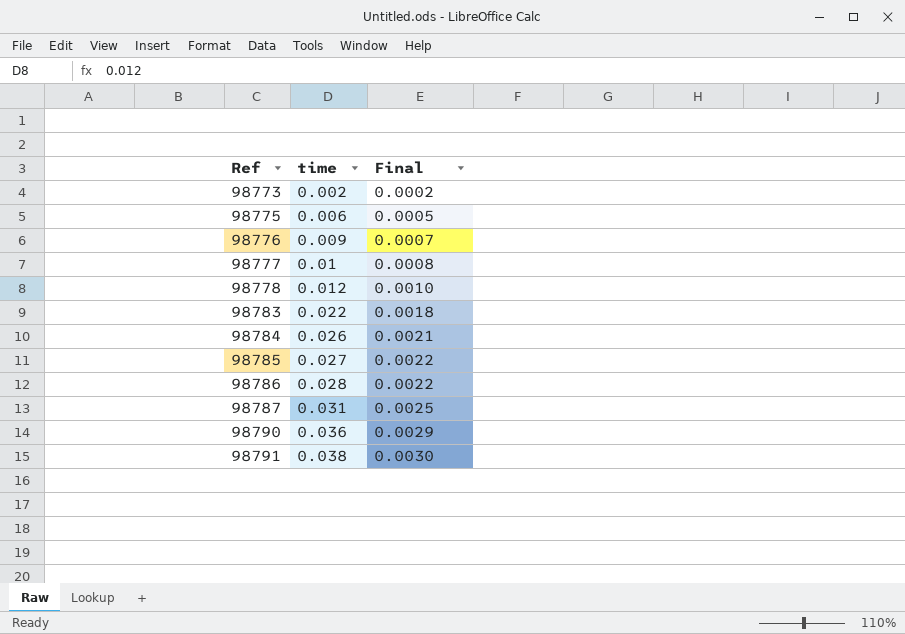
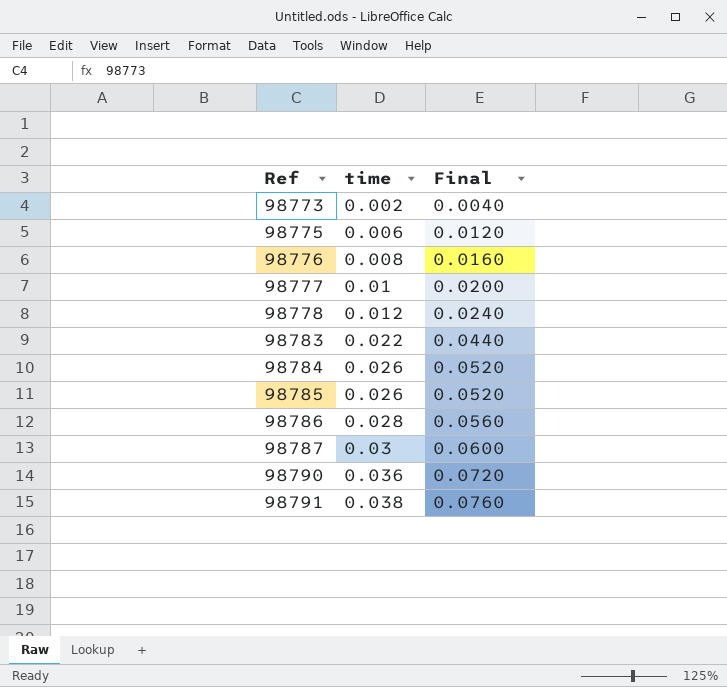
column Final | formula: [time] * 0.08 -> [time] * 2
98776 | time: 0.009 -> 0.008
98785 | time: 0.027 -> 0.026
98787 | time: 0.031 -> 0.03

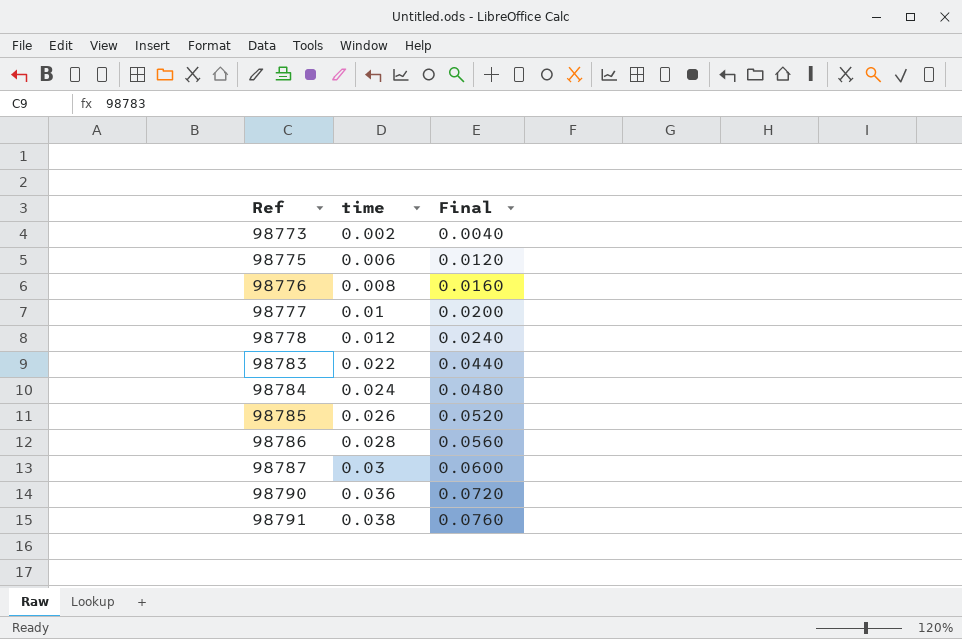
98784 | time: 0.026 -> 0.024
98784 | Final: 0.0520 -> 0.0480

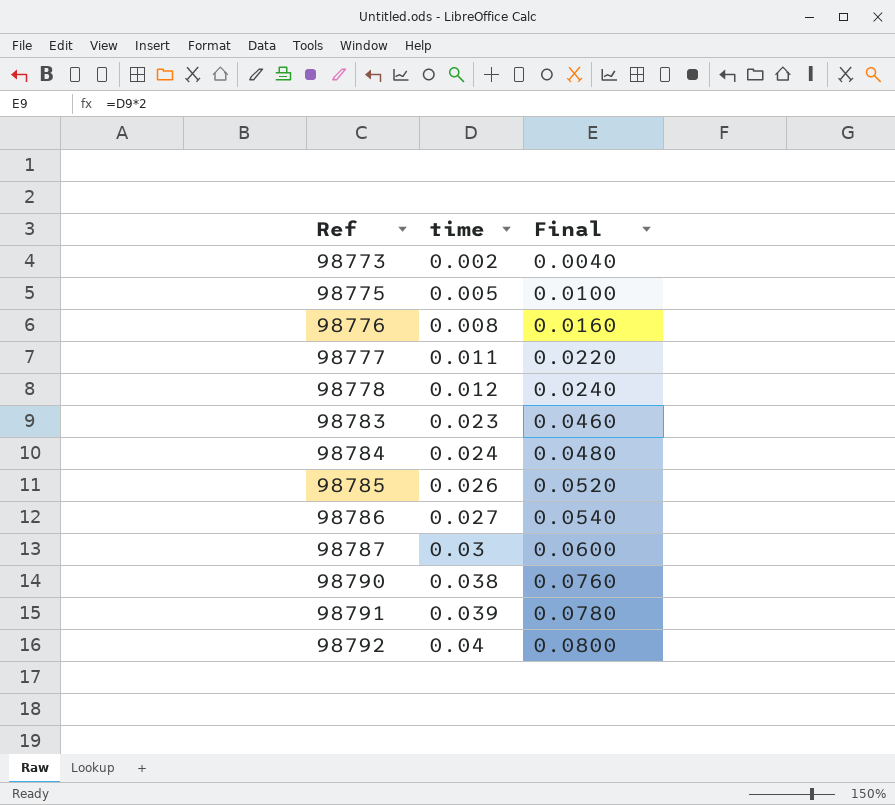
98775 | time: 0.006 -> 0.005
98775 | Final: 0.0120 -> 0.0100
98777 | time: 0.01 -> 0.011
98777 | Final: 0.0200 -> 0.0220
98783 | time: 0.022 -> 0.023
98783 | Final: 0.0440 -> 0.0460
98786 | time: 0.028 -> 0.027
98786 | Final: 0.0560 -> 0.0540
98790 | time: 0.036 -> 0.038
98790 | Final: 0.0720 -> 0.0760
98791 | time: 0.038 -> 0.039
98791 | Final: 0.0760 -> 0.0780
row 98792: none -> 0.04 | 0.0800

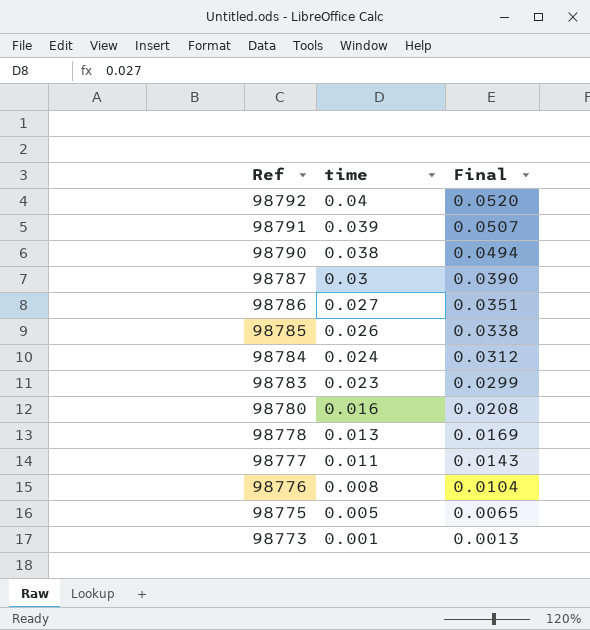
row order: Ref ascending -> Ref descending
column Final | formula: [time] * 2 -> [time] * 1.3
row 98780: none -> 0.016 | 0.0208
98778 | time: 0.012 -> 0.013
98773 | time: 0.002 -> 0.001

